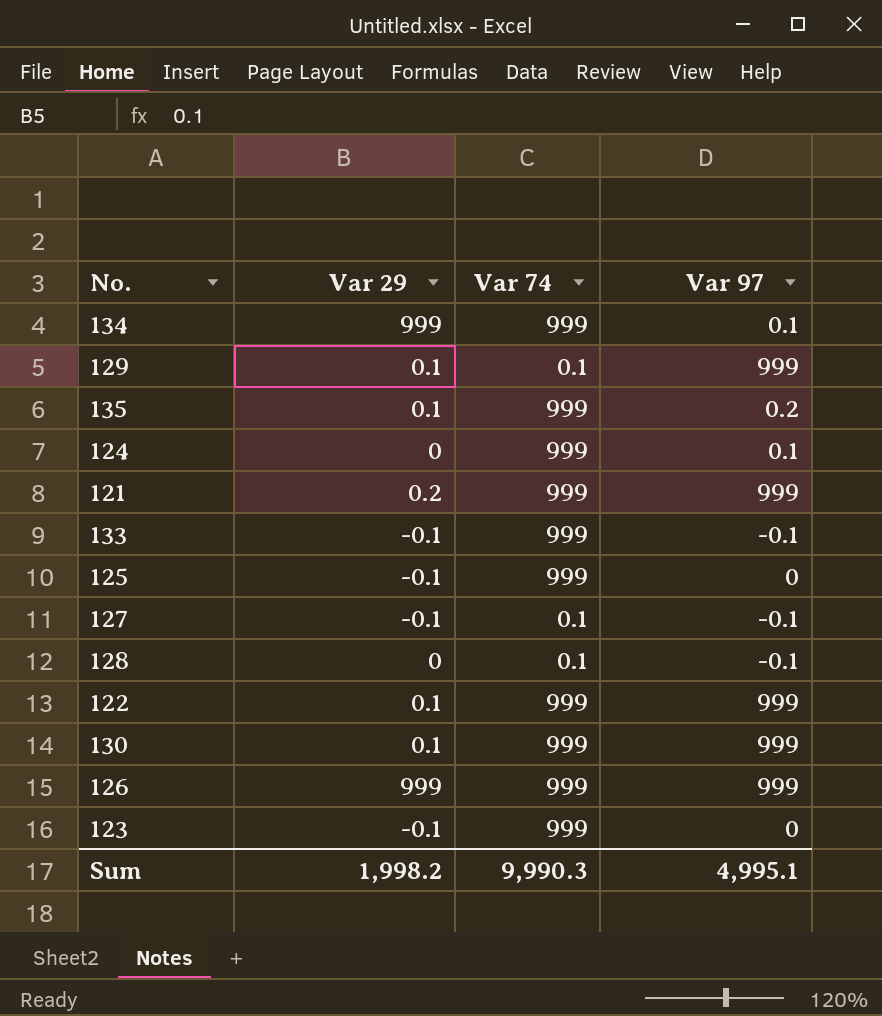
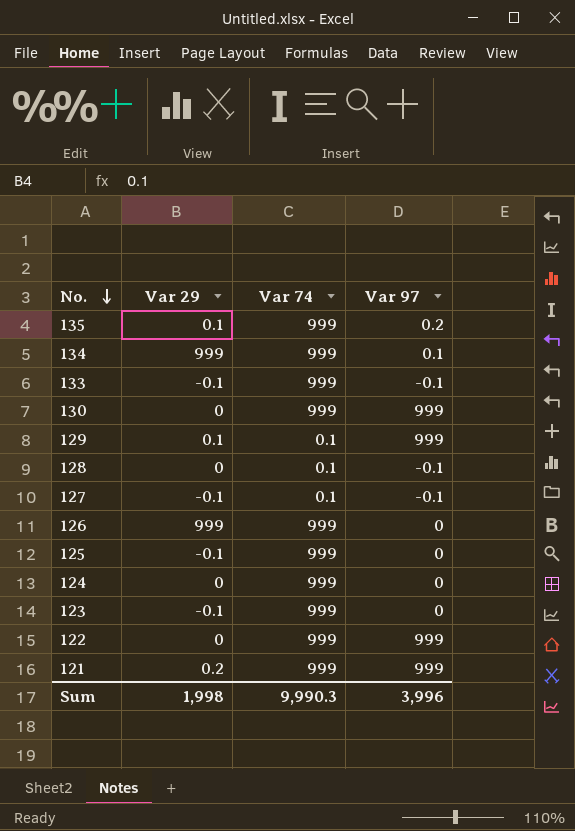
row order: none -> No. descending
130 | Var 29: 0.1 -> 0
126 | Var 97: 999 -> 0
124 | Var 97: 0.1 -> 0
122 | Var 29: 0.1 -> 0
Sum | Var 29: 1,998.2 -> 1,998
Sum | Var 97: 4,995.1 -> 3,996

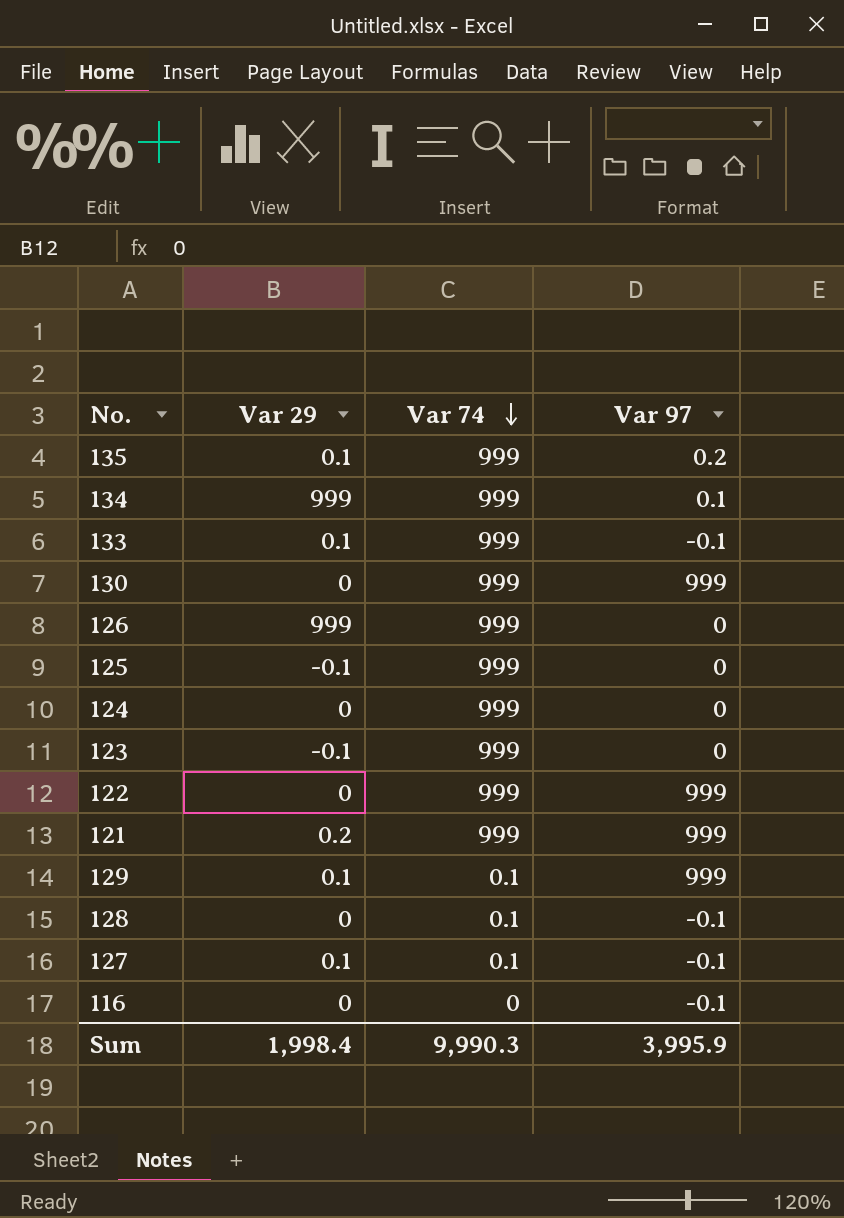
row order: No. descending -> Var 74 descending
133 | Var 29: -0.1 -> 0.1
127 | Var 29: -0.1 -> 0.1
row 116: none -> 0 | 0 | -0.1
Sum | Var 29: 1,998 -> 1,998.4
Sum | Var 97: 3,996 -> 3,995.9

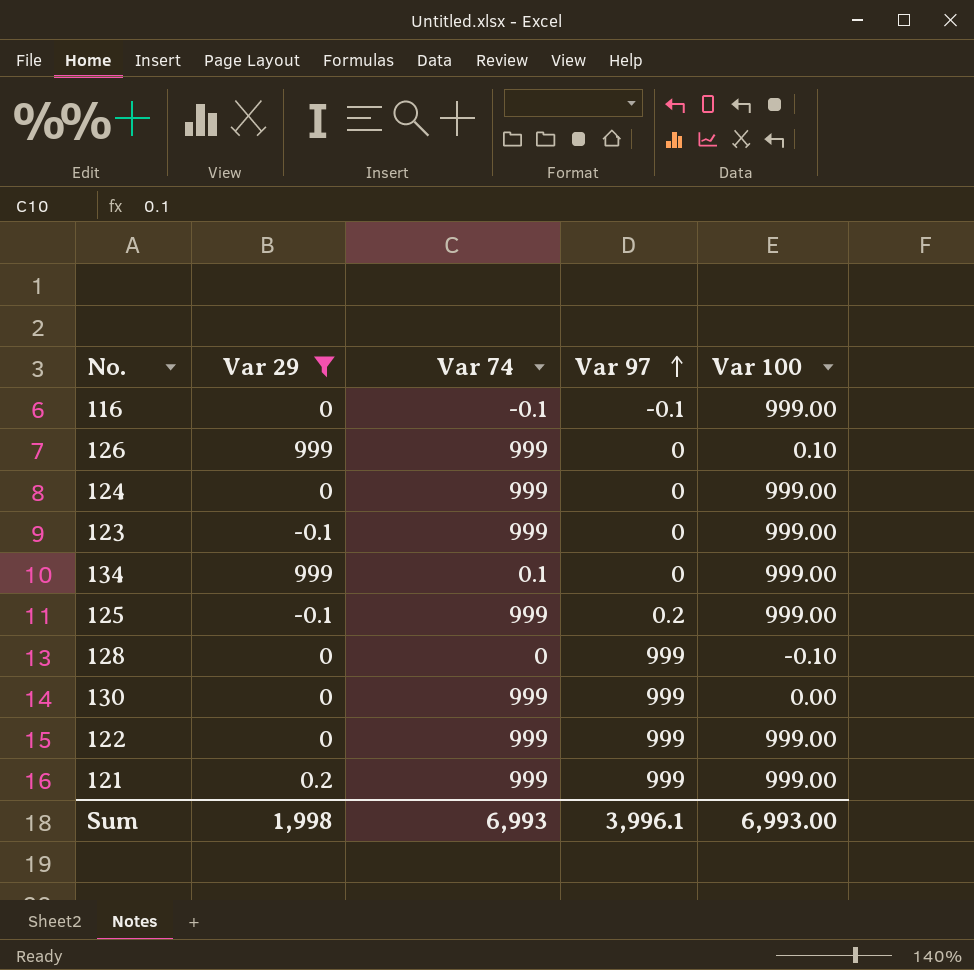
filter: none -> Var 29 != 0.1
row order: Var 74 descending -> Var 97 ascending
column Var 100 | position: none -> 5
116 | Var 74: 0 -> -0.1
134 | Var 74: 999 -> 0.1
134 | Var 97: 0.1 -> 0
125 | Var 97: 0 -> 0.2
128 | Var 74: 0.1 -> 0
128 | Var 97: -0.1 -> 999
Sum | Var 29: 1,998.4 -> 1,998
Sum | Var 74: 9,990.3 -> 6,993
Sum | Var 97: 3,995.9 -> 3,996.1

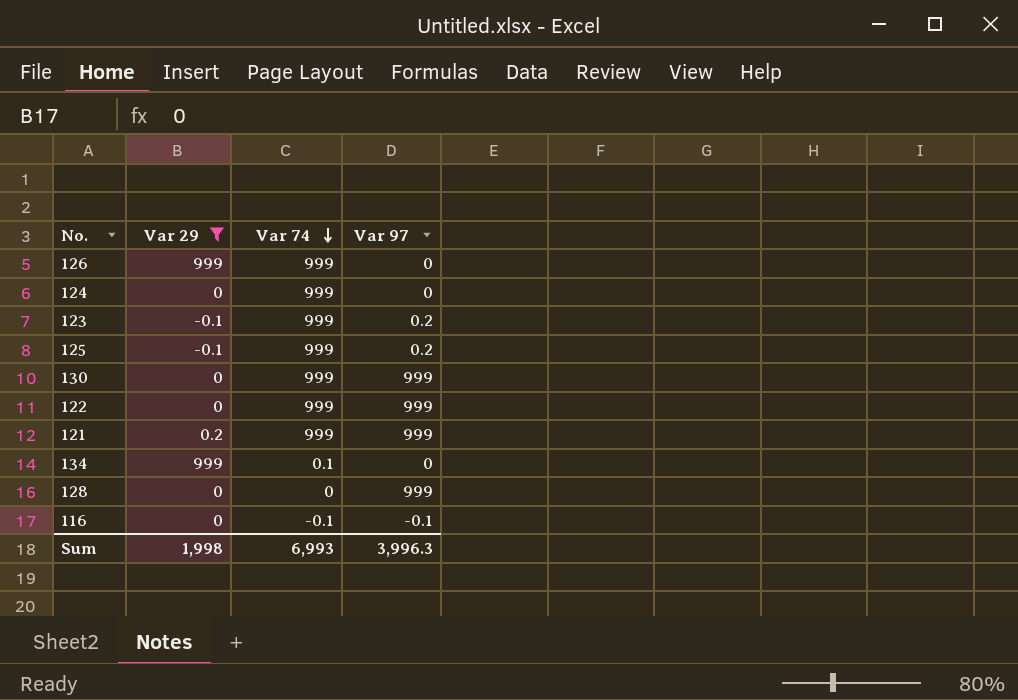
row order: Var 97 ascending -> Var 74 descending
column Var 100 | position: 5 -> none
123 | Var 97: 0 -> 0.2
Sum | Var 97: 3,996.1 -> 3,996.3

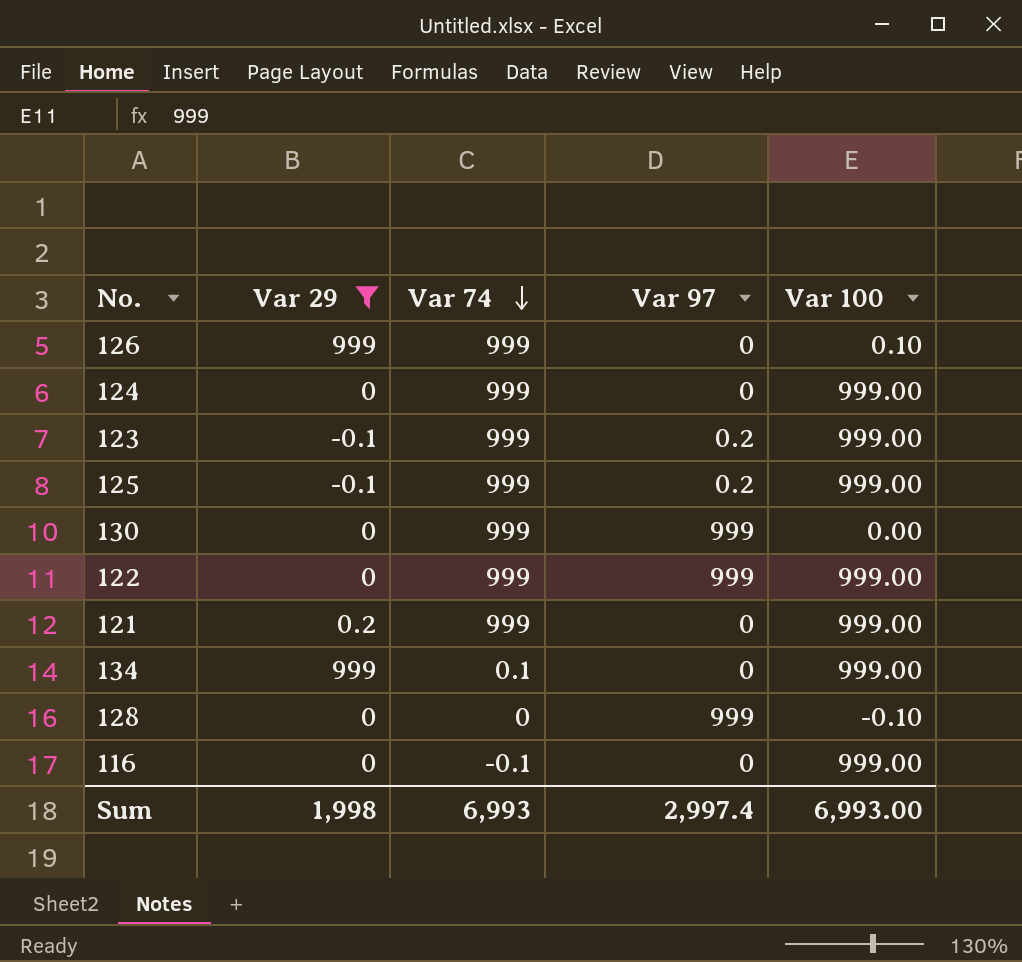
column Var 100 | position: none -> 5
121 | Var 97: 999 -> 0
116 | Var 97: -0.1 -> 0
Sum | Var 97: 3,996.3 -> 2,997.4

